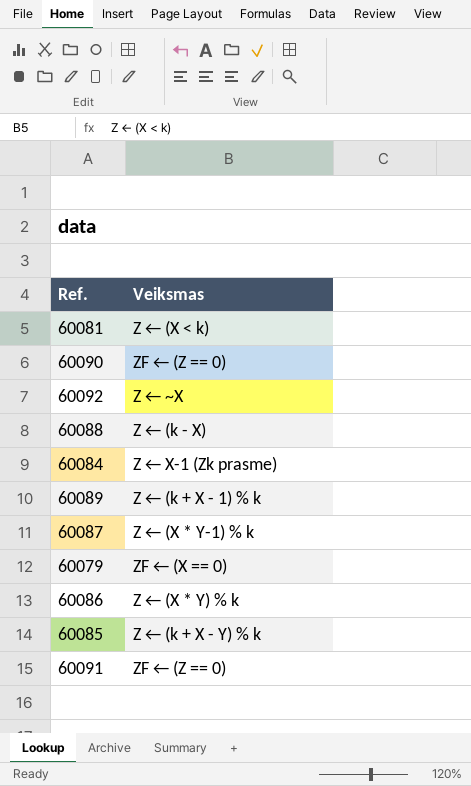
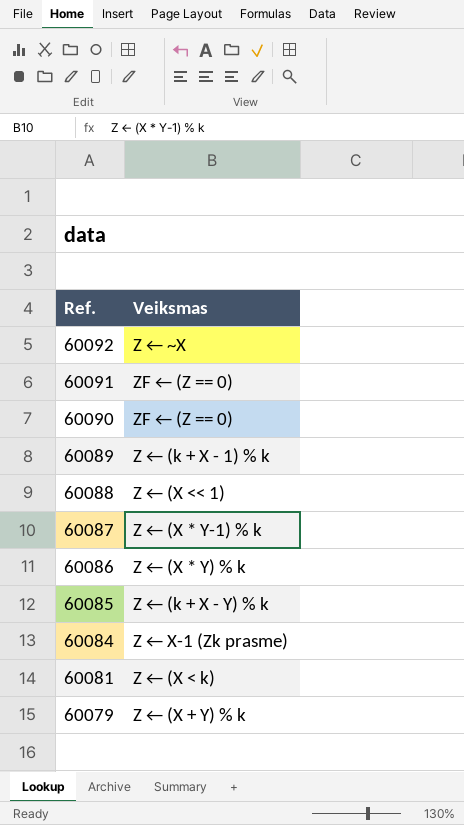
row order: none -> Ref. descending
60088 | Veiksmas: Z ← (k - X) -> Z ← (X << 1)
60079 | Veiksmas: ZF ← (X == 0) -> Z ← (X + Y) % k

